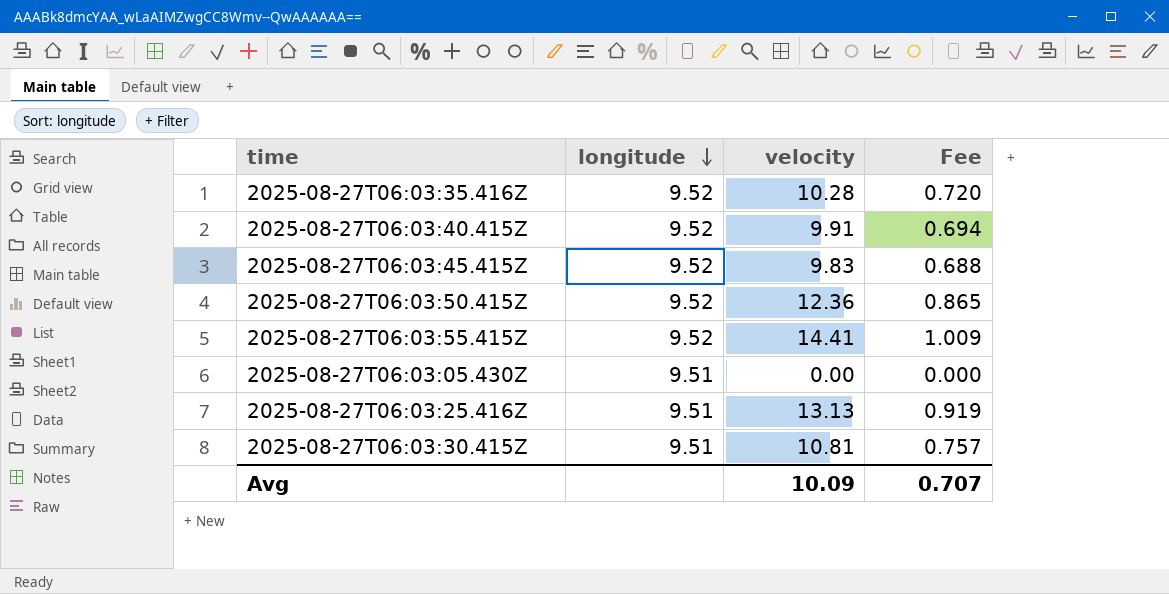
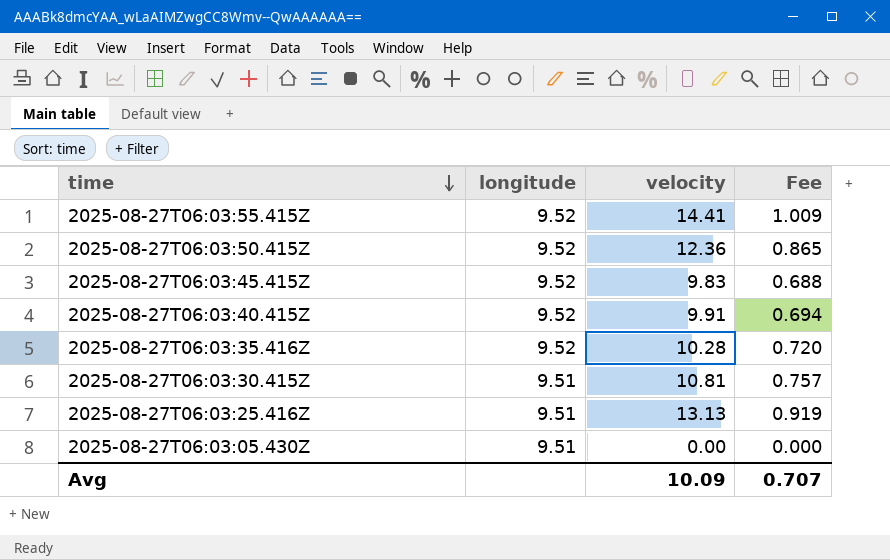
row order: longitude descending -> time descending

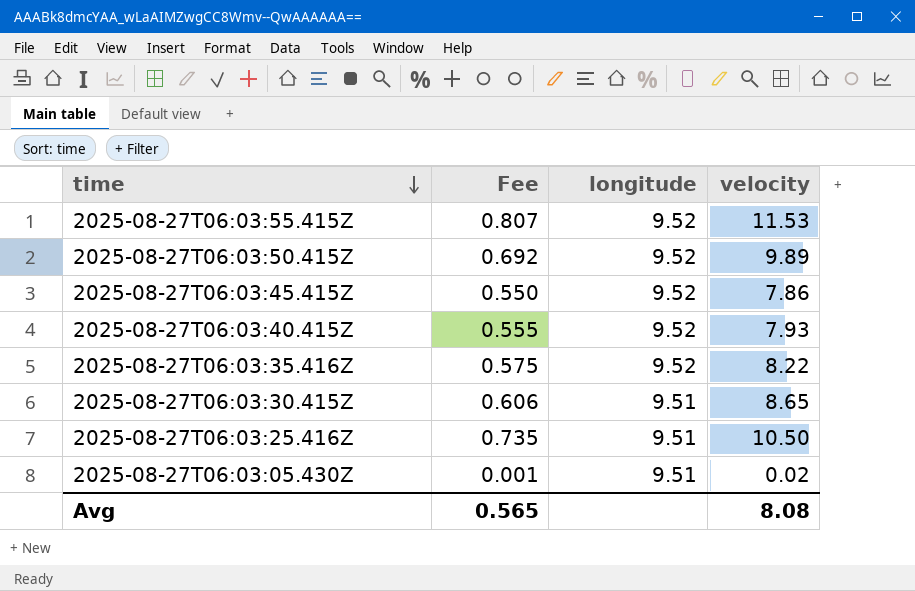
column Fee | position: 4 -> 2
2025-08-27T06:03:55.415Z | Fee: 1.009 -> 0.807
2025-08-27T06:03:55.415Z | velocity: 14.41 -> 11.53
2025-08-27T06:03:50.415Z | Fee: 0.865 -> 0.692
2025-08-27T06:03:50.415Z | velocity: 12.36 -> 9.89
2025-08-27T06:03:45.415Z | Fee: 0.688 -> 0.550
2025-08-27T06:03:45.415Z | velocity: 9.83 -> 7.86
2025-08-27T06:03:40.415Z | Fee: 0.694 -> 0.555
2025-08-27T06:03:40.415Z | velocity: 9.91 -> 7.93
2025-08-27T06:03:35.416Z | Fee: 0.720 -> 0.575
2025-08-27T06:03:35.416Z | velocity: 10.28 -> 8.22
2025-08-27T06:03:30.415Z | Fee: 0.757 -> 0.606
2025-08-27T06:03:30.415Z | velocity: 10.81 -> 8.65
2025-08-27T06:03:25.416Z | Fee: 0.919 -> 0.735
2025-08-27T06:03:25.416Z | velocity: 13.13 -> 10.50
2025-08-27T06:03:05.430Z | Fee: 0.000 -> 0.001
2025-08-27T06:03:05.430Z | velocity: 0.00 -> 0.02
Avg | Fee: 0.707 -> 0.565
Avg | velocity: 10.09 -> 8.08

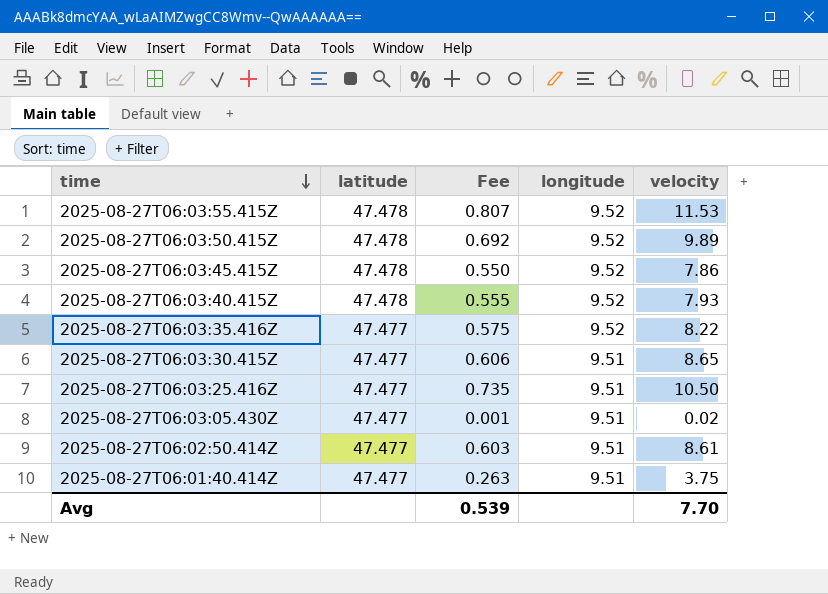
column latitude | position: none -> 2
row 2025-08-27T06:02:50.414Z: none -> 47.477 | 0.603 | 9.51 | 8.61
row 2025-08-27T06:01:40.414Z: none -> 47.477 | 0.263 | 9.51 | 3.75
Avg | Fee: 0.565 -> 0.539
Avg | velocity: 8.08 -> 7.70

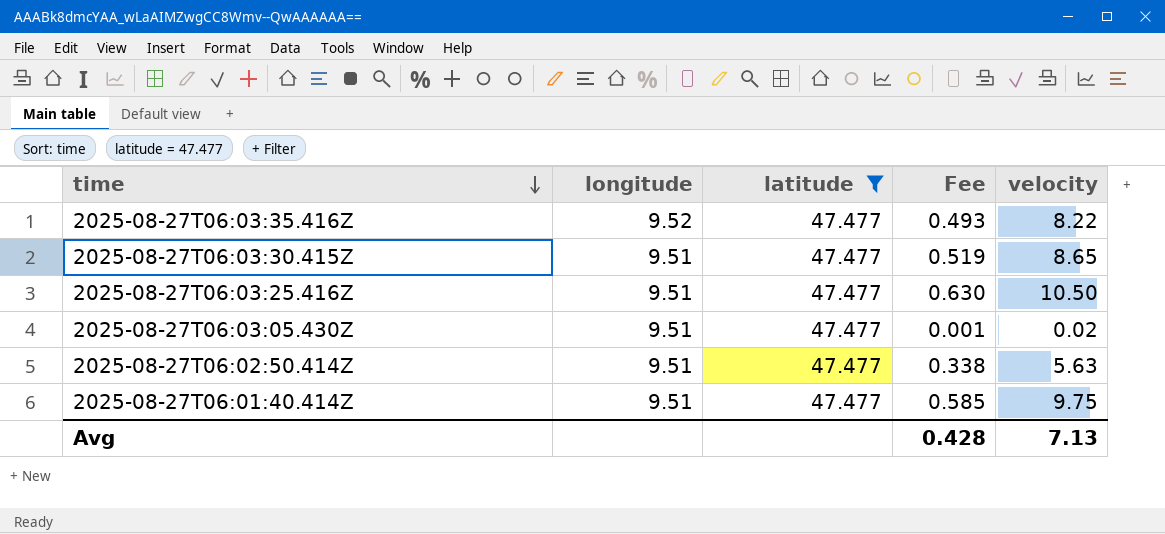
filter: none -> latitude = 47.477
column longitude | position: 4 -> 2
column Fee | formula: [velocity] * 0.07 -> [velocity] * 0.06
2025-08-27T06:02:50.414Z | velocity: 8.61 -> 5.63
2025-08-27T06:01:40.414Z | velocity: 3.75 -> 9.75
Avg | Fee: 0.539 -> 0.428
Avg | velocity: 7.70 -> 7.13

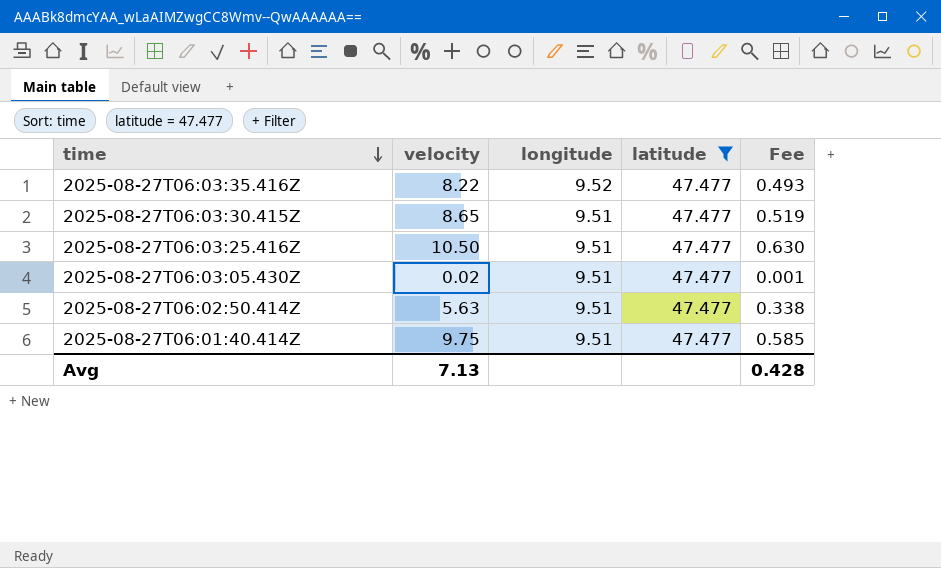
column velocity | position: 5 -> 2

